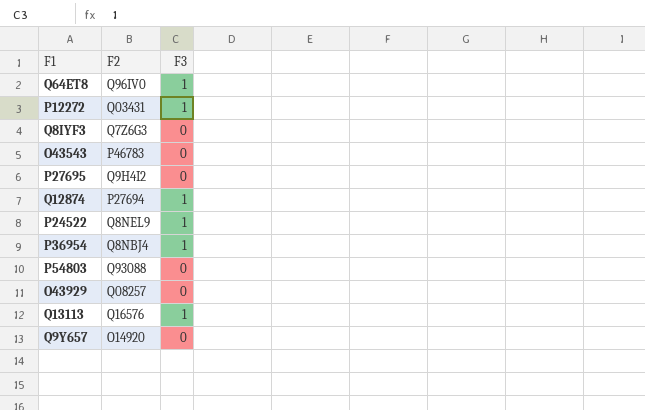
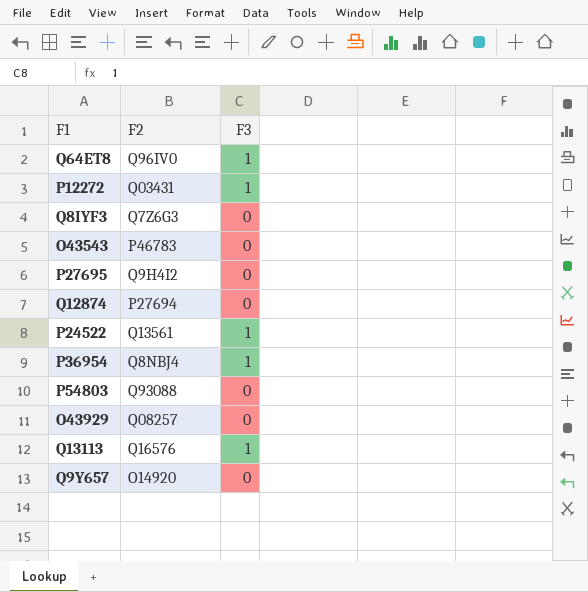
Q12874 | F3: 1 -> 0
P24522 | F2: Q8NEL9 -> Q13561

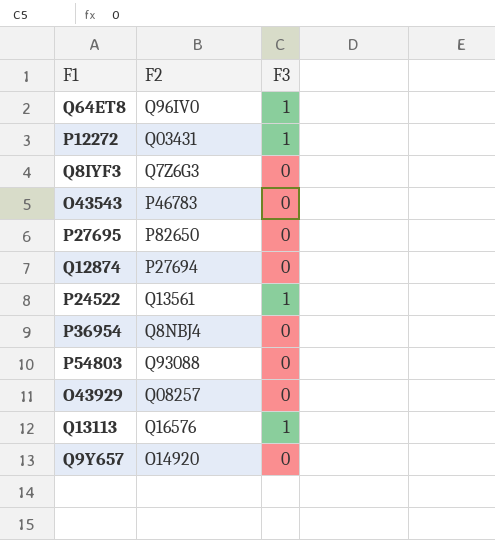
P27695 | F2: Q9H4I2 -> P82650
P36954 | F3: 1 -> 0

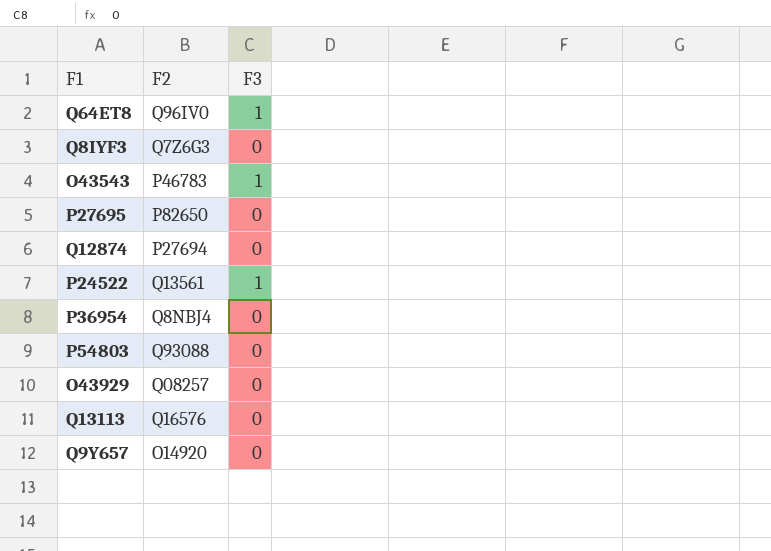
row P12272: Q03431 | 1 -> none
O43543 | F3: 0 -> 1
Q13113 | F3: 1 -> 0

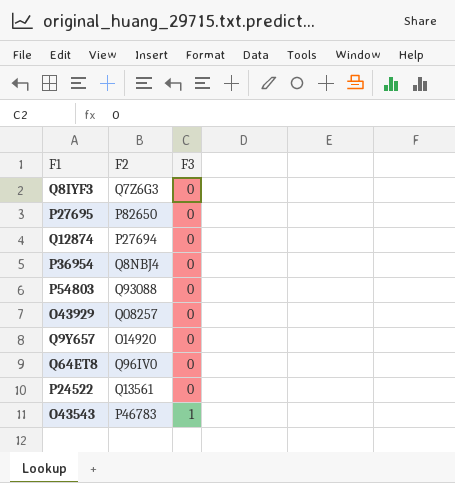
row order: none -> F3 ascending
row Q13113: Q16576 | 0 -> none
Q64ET8 | F3: 1 -> 0
P24522 | F3: 1 -> 0

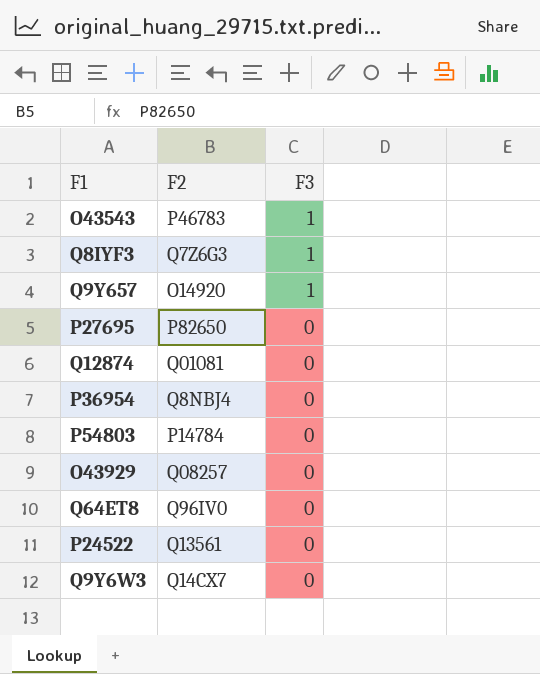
row order: F3 ascending -> F3 descending
Q8IYF3 | F3: 0 -> 1
Q9Y657 | F3: 0 -> 1
Q12874 | F2: P27694 -> Q01081
P54803 | F2: Q93088 -> P14784
row Q9Y6W3: none -> Q14CX7 | 0

